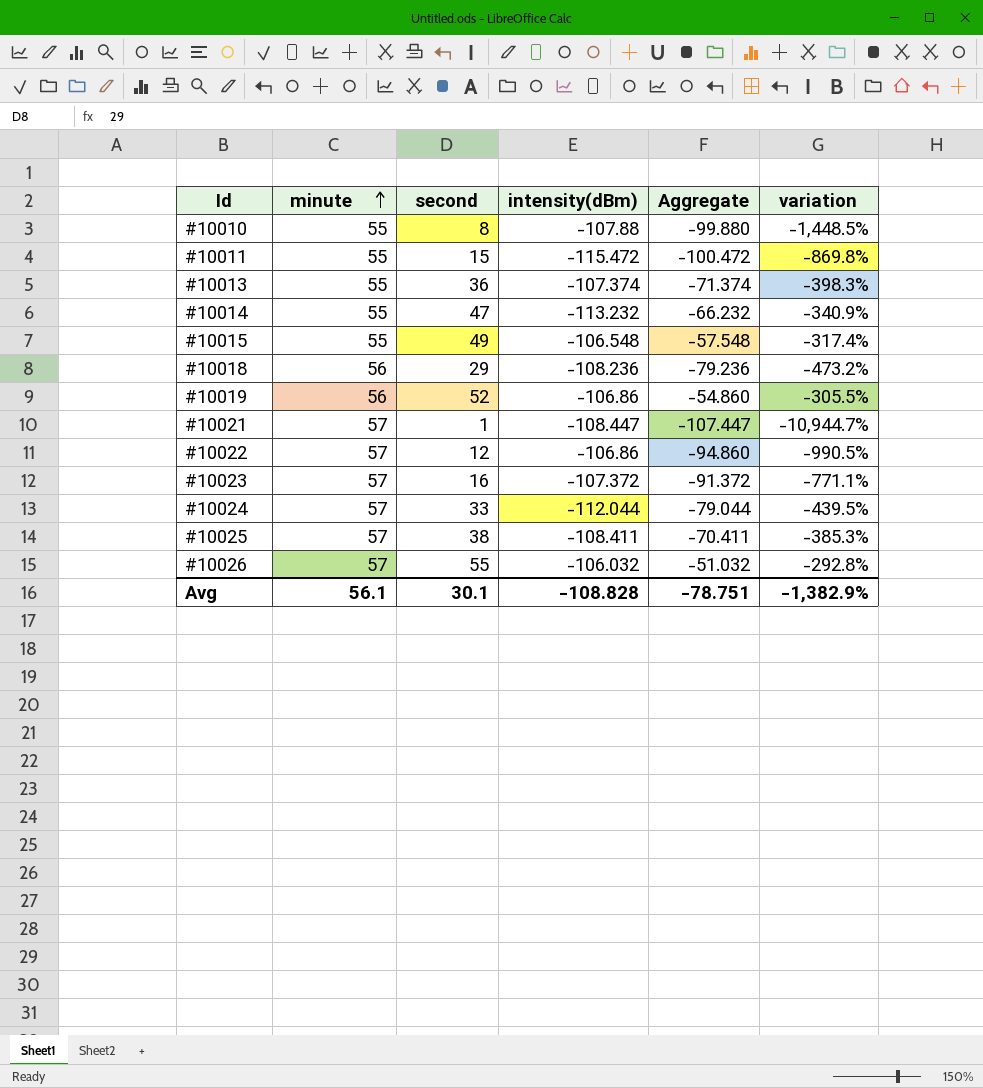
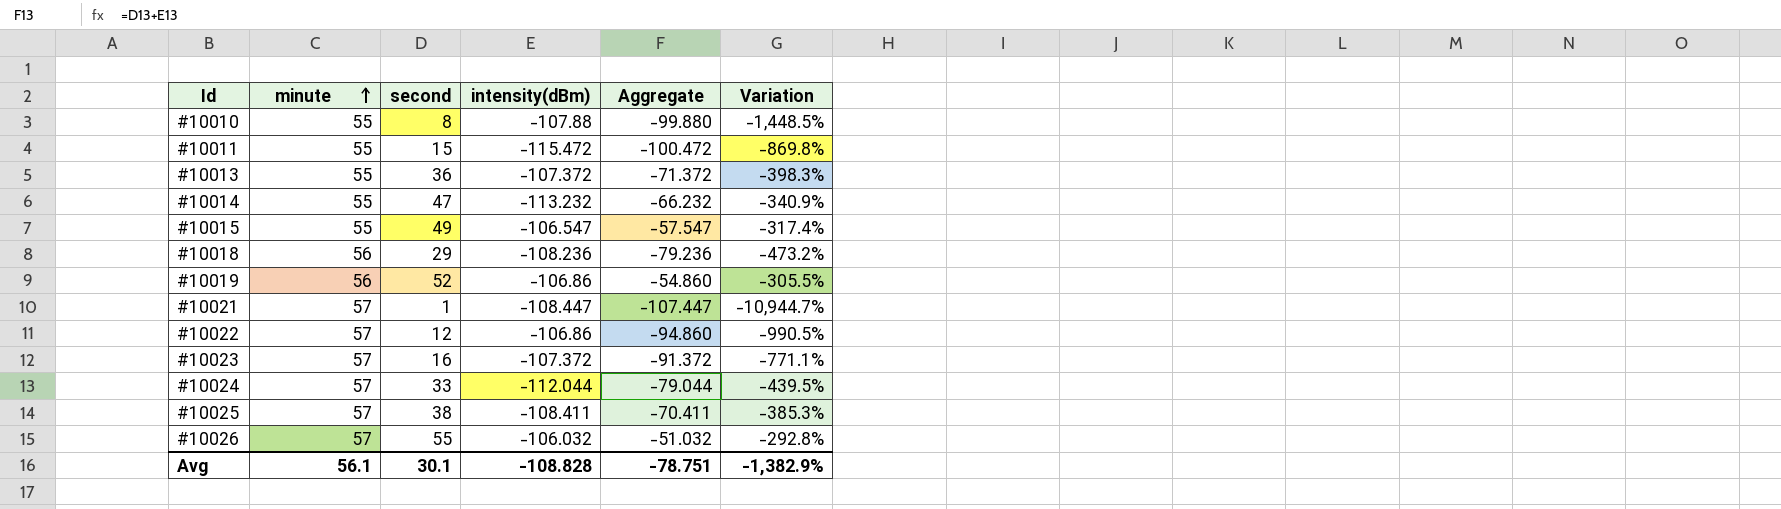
column name: variation -> Variation
#10013 | intensity(dBm): -107.374 -> -107.372
#10013 | Aggregate: -71.374 -> -71.372
#10015 | intensity(dBm): -106.548 -> -106.547
#10015 | Aggregate: -57.548 -> -57.547

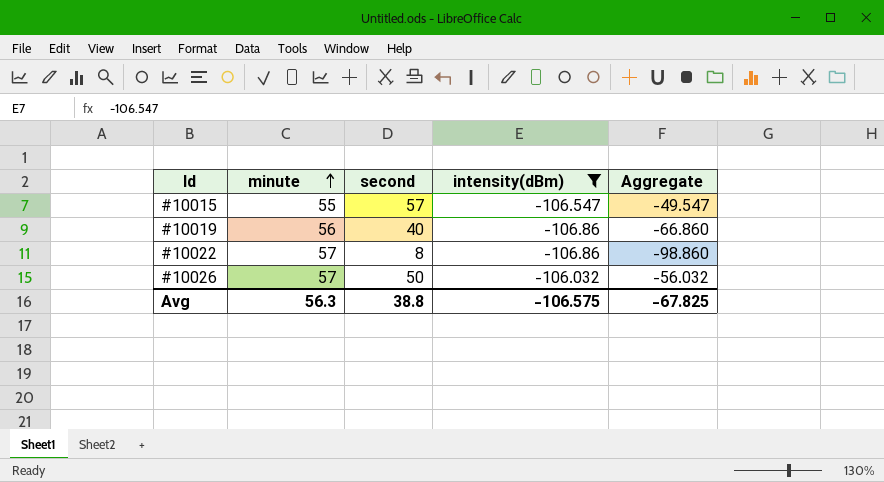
filter: none -> intensity(dBm) >= -106.86
column Variation | formula: ([intensity(dBm)] - [second]) / [second] -> none
#10015 | second: 49 -> 57
#10015 | Aggregate: -57.547 -> -49.547
#10019 | second: 52 -> 40
#10019 | Aggregate: -54.860 -> -66.860
#10022 | second: 12 -> 8
#10022 | Aggregate: -94.860 -> -98.860
#10026 | second: 55 -> 50
#10026 | Aggregate: -51.032 -> -56.032
Avg | minute: 56.1 -> 56.3
Avg | second: 30.1 -> 38.8
Avg | intensity(dBm): -108.828 -> -106.575
Avg | Aggregate: -78.751 -> -67.825

